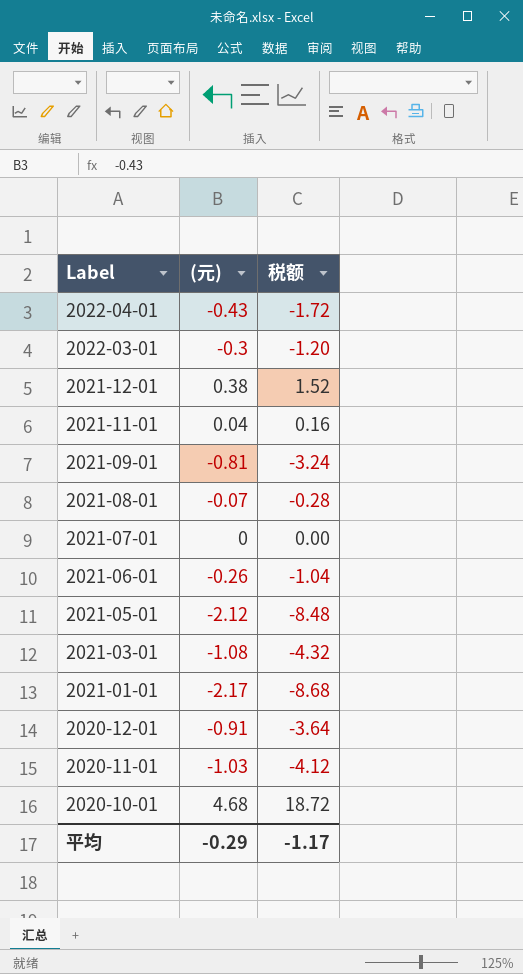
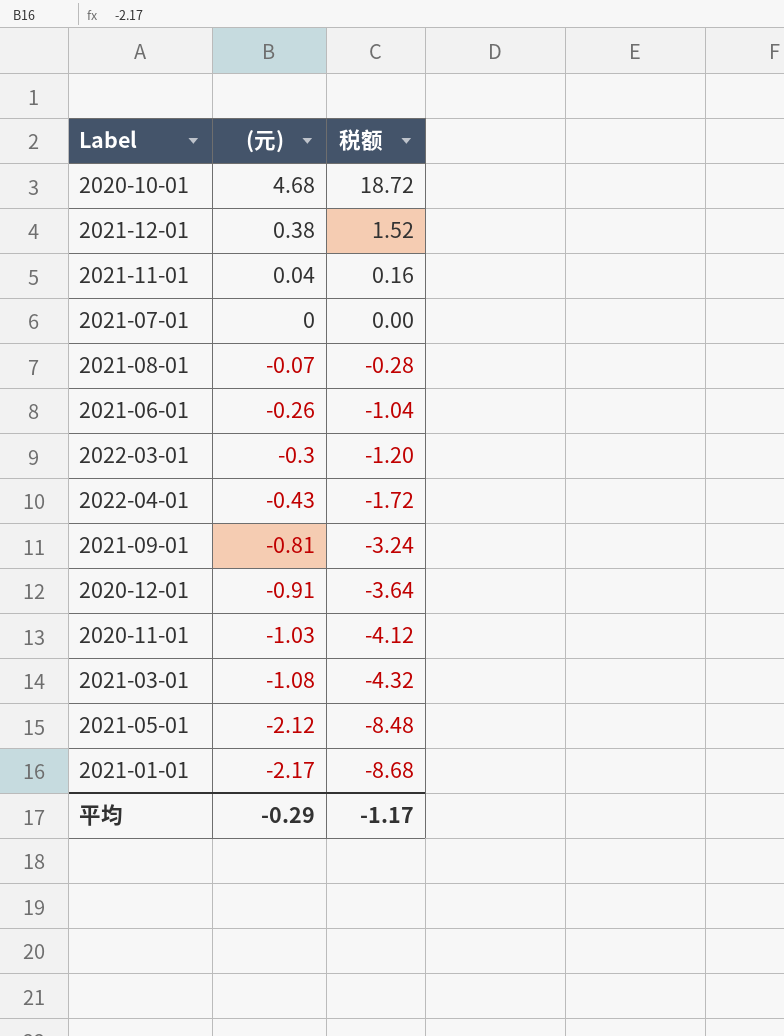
row order: Label descending -> (元) descending

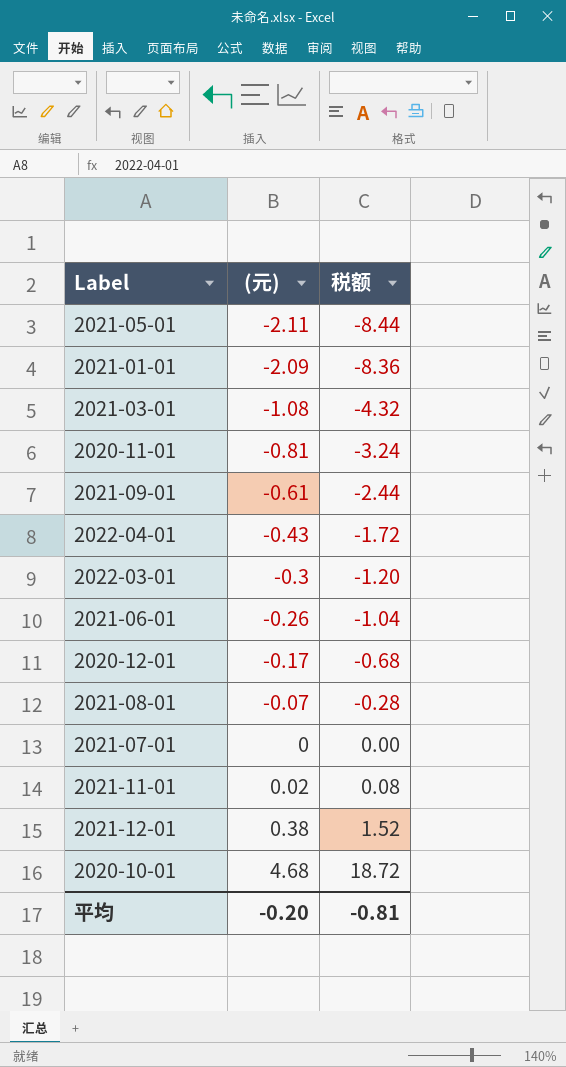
row order: (元) descending -> (元) ascending
2021-05-01 | (元): -2.12 -> -2.11
2021-05-01 | 税额: -8.48 -> -8.44
2021-01-01 | (元): -2.17 -> -2.09
2021-01-01 | 税额: -8.68 -> -8.36
2020-11-01 | (元): -1.03 -> -0.81
2020-11-01 | 税额: -4.12 -> -3.24
2021-09-01 | (元): -0.81 -> -0.61
2021-09-01 | 税额: -3.24 -> -2.44
2020-12-01 | (元): -0.91 -> -0.17
2020-12-01 | 税额: -3.64 -> -0.68
2021-11-01 | (元): 0.04 -> 0.02
2021-11-01 | 税额: 0.16 -> 0.08
平均 | (元): -0.29 -> -0.20
平均 | 税额: -1.17 -> -0.81

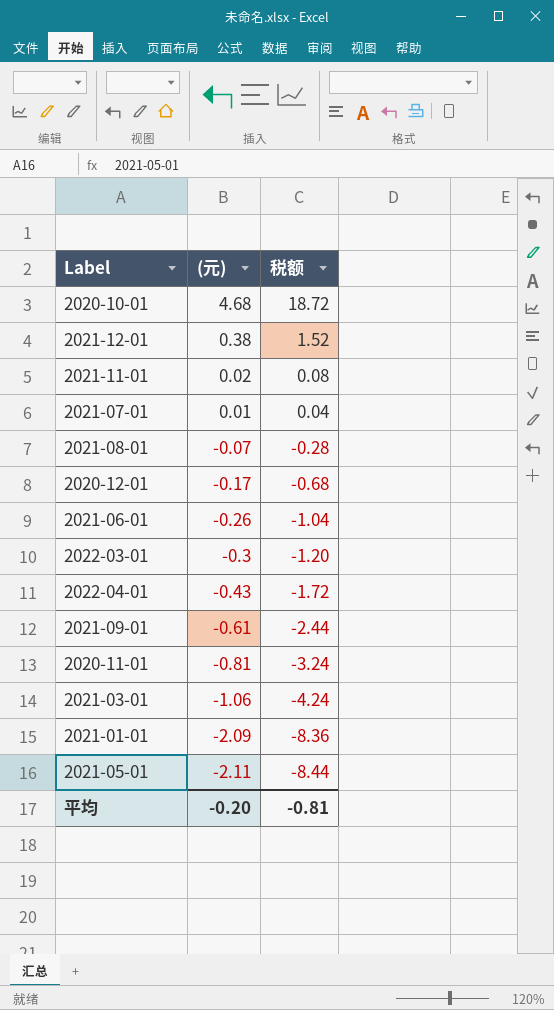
row order: (元) ascending -> (元) descending
2021-07-01 | (元): 0 -> 0.01
2021-07-01 | 税额: 0.00 -> 0.04
2021-03-01 | (元): -1.08 -> -1.06
2021-03-01 | 税额: -4.32 -> -4.24

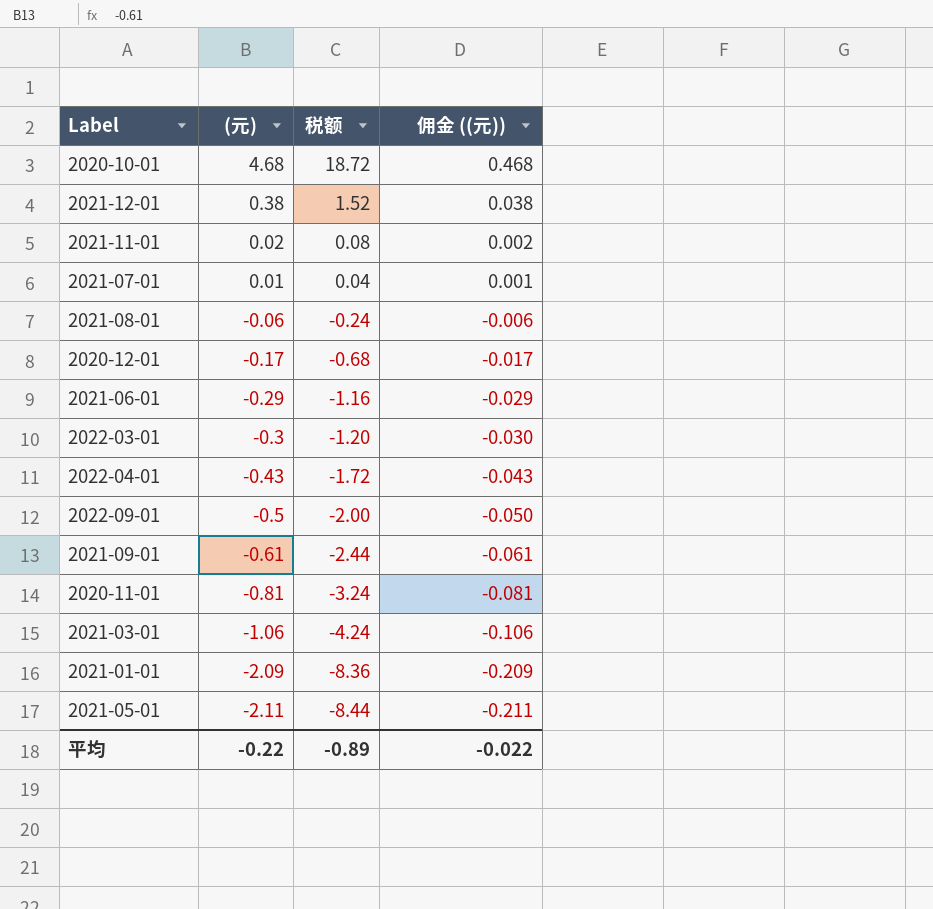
column 佣金 ((元)) | formula: none -> [(元)] * 0.1
2021-08-01 | (元): -0.07 -> -0.06
2021-08-01 | 税额: -0.28 -> -0.24
2021-06-01 | (元): -0.26 -> -0.29
2021-06-01 | 税额: -1.04 -> -1.16
row 2022-09-01: none -> -0.5 | -2.00 | -0.050
平均 | (元): -0.20 -> -0.22
平均 | 税额: -0.81 -> -0.89

